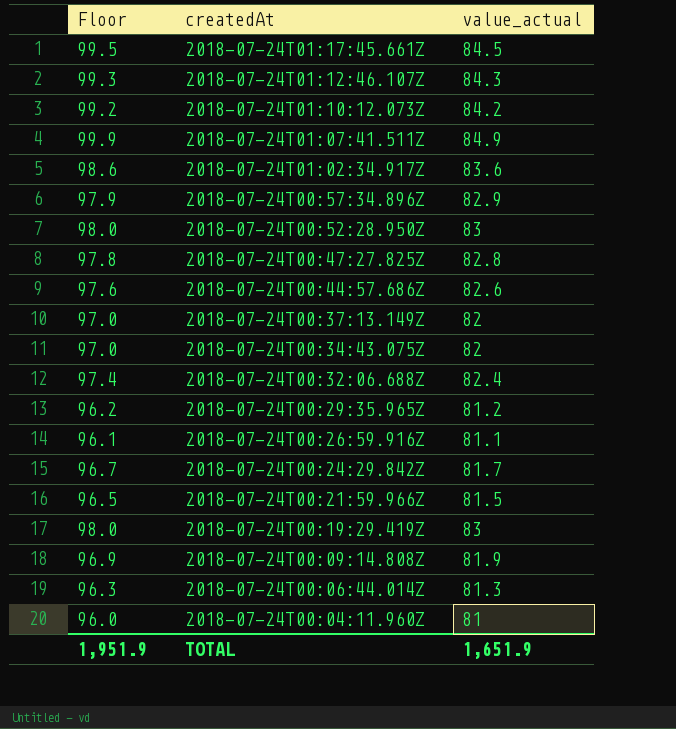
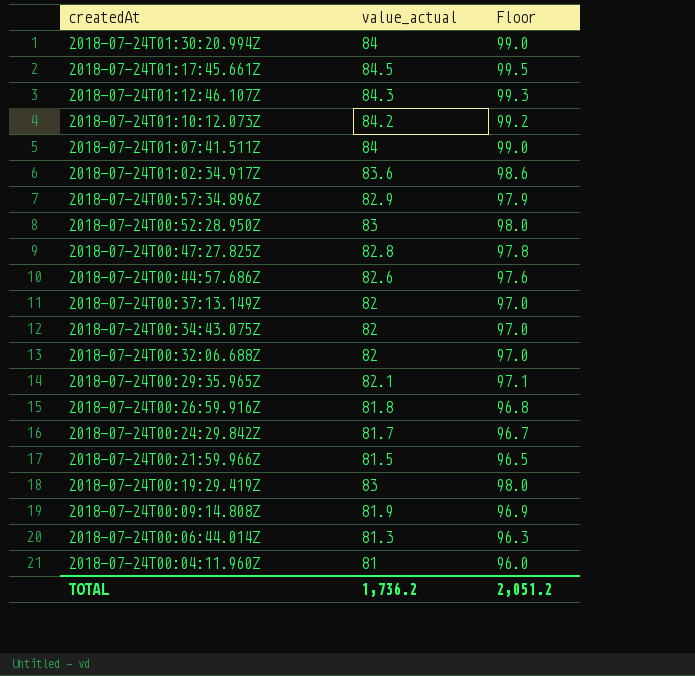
column Floor | position: 1 -> 3
row 2018-07-24T01:30:20.994Z: none -> 84 | 99.0
2018-07-24T01:07:41.511Z | value_actual: 84.9 -> 84
2018-07-24T01:07:41.511Z | Floor: 99.9 -> 99.0
2018-07-24T00:32:06.688Z | value_actual: 82.4 -> 82
2018-07-24T00:32:06.688Z | Floor: 97.4 -> 97.0
2018-07-24T00:29:35.965Z | value_actual: 81.2 -> 82.1
2018-07-24T00:29:35.965Z | Floor: 96.2 -> 97.1
2018-07-24T00:26:59.916Z | value_actual: 81.1 -> 81.8
2018-07-24T00:26:59.916Z | Floor: 96.1 -> 96.8
TOTAL | value_actual: 1,651.9 -> 1,736.2
TOTAL | Floor: 1,951.9 -> 2,051.2

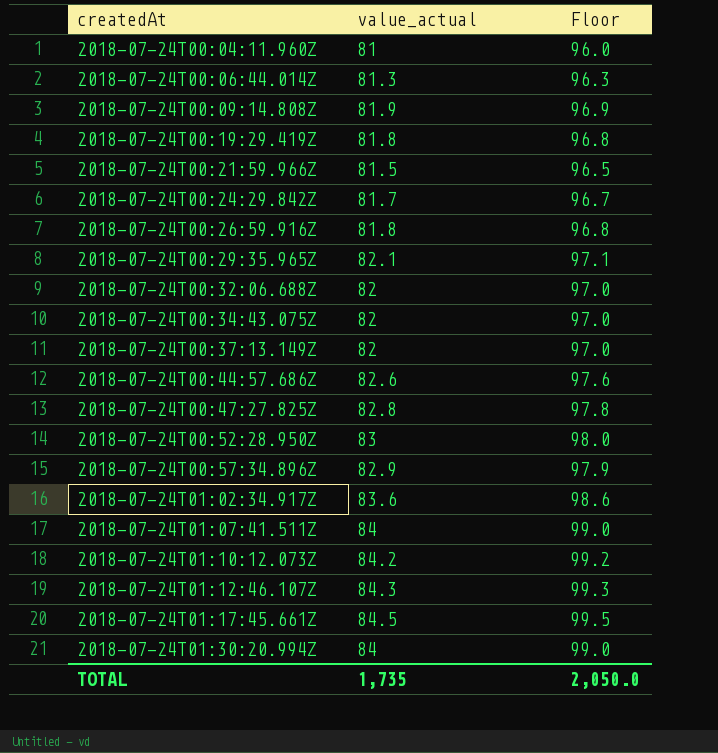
row order: createdAt descending -> createdAt ascending
2018-07-24T00:19:29.419Z | value_actual: 83 -> 81.8
2018-07-24T00:19:29.419Z | Floor: 98.0 -> 96.8
TOTAL | value_actual: 1,736.2 -> 1,735
TOTAL | Floor: 2,051.2 -> 2,050.0

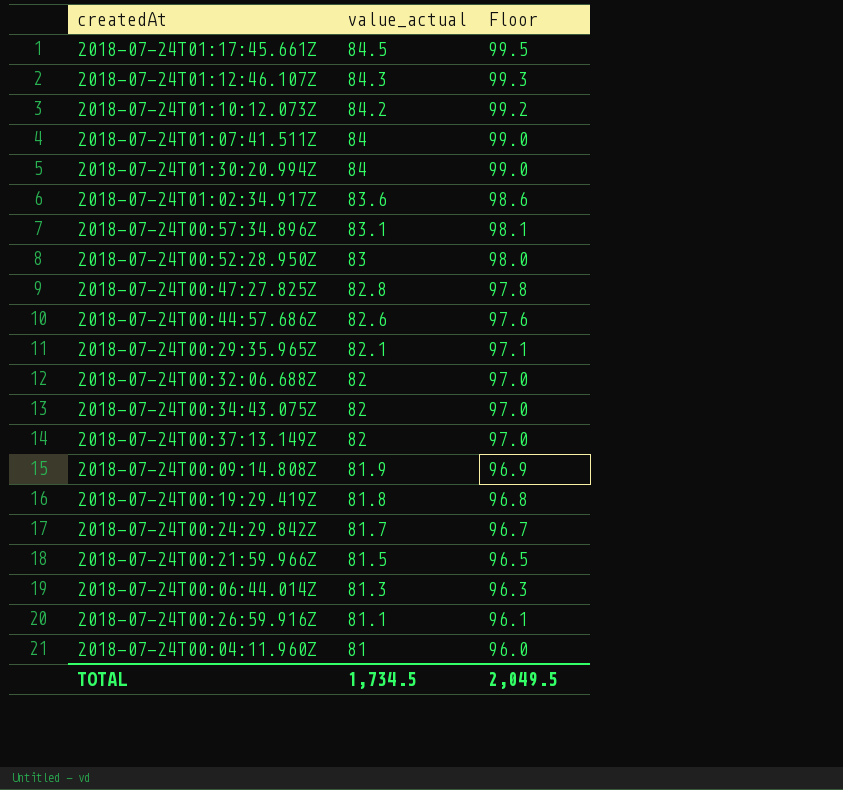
row order: createdAt ascending -> value_actual descending
2018-07-24T00:57:34.896Z | value_actual: 82.9 -> 83.1
2018-07-24T00:57:34.896Z | Floor: 97.9 -> 98.1
2018-07-24T00:26:59.916Z | value_actual: 81.8 -> 81.1
2018-07-24T00:26:59.916Z | Floor: 96.8 -> 96.1
TOTAL | value_actual: 1,735 -> 1,734.5
TOTAL | Floor: 2,050.0 -> 2,049.5

